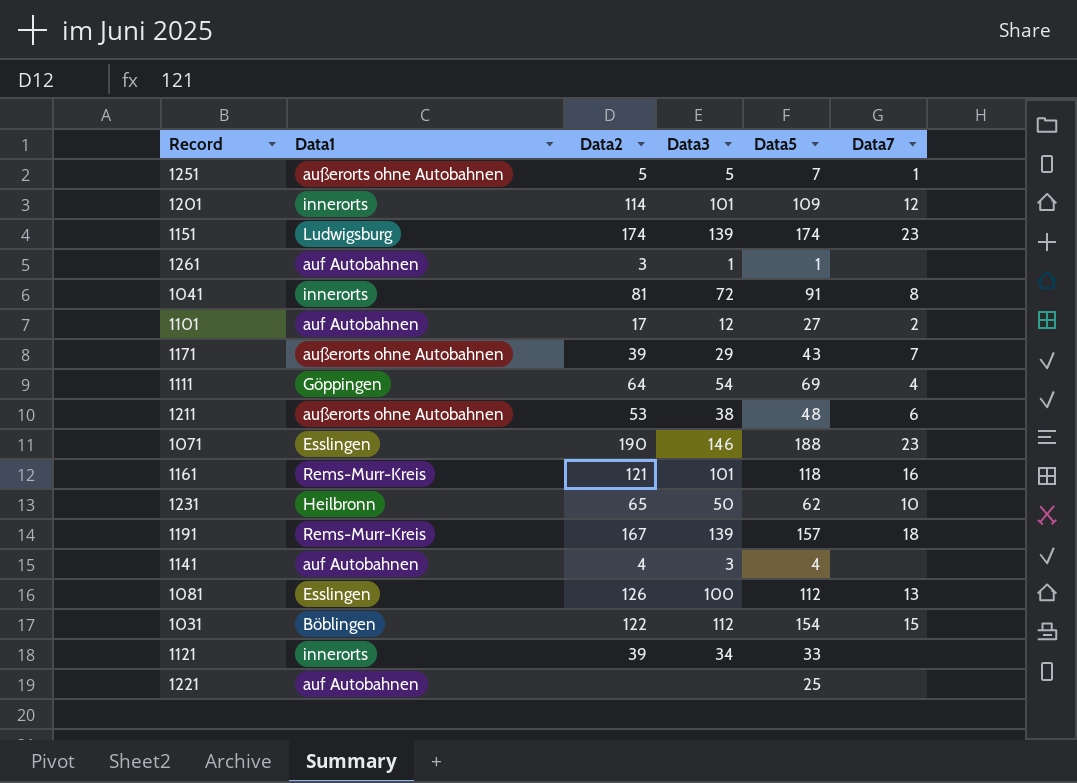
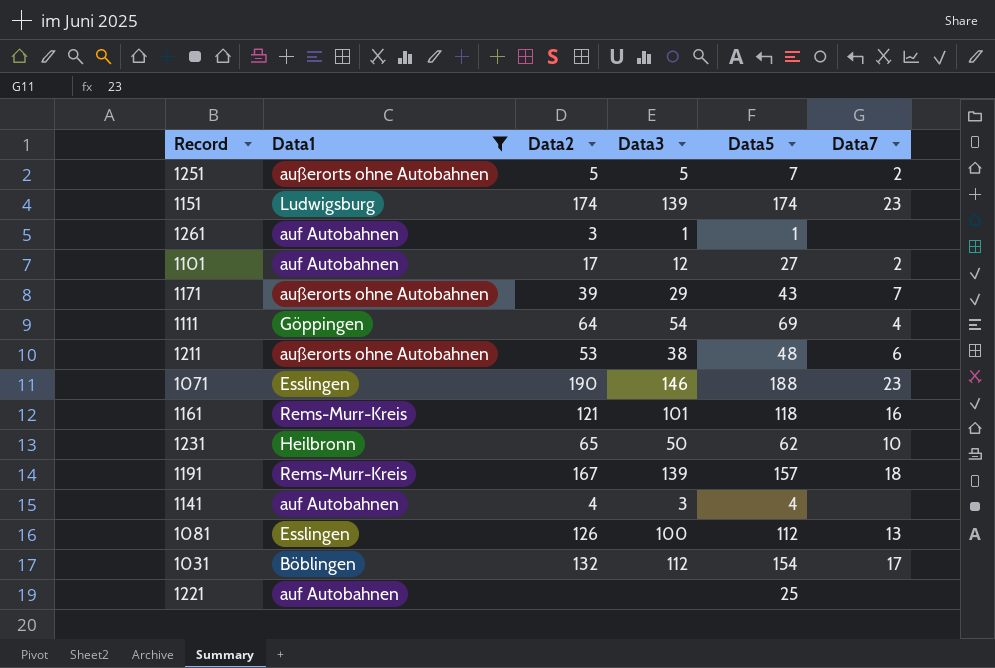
filter: none -> Data1 != innerorts
1251 | Data7: 1 -> 2
1031 | Data2: 122 -> 132
1031 | Data7: 15 -> 17

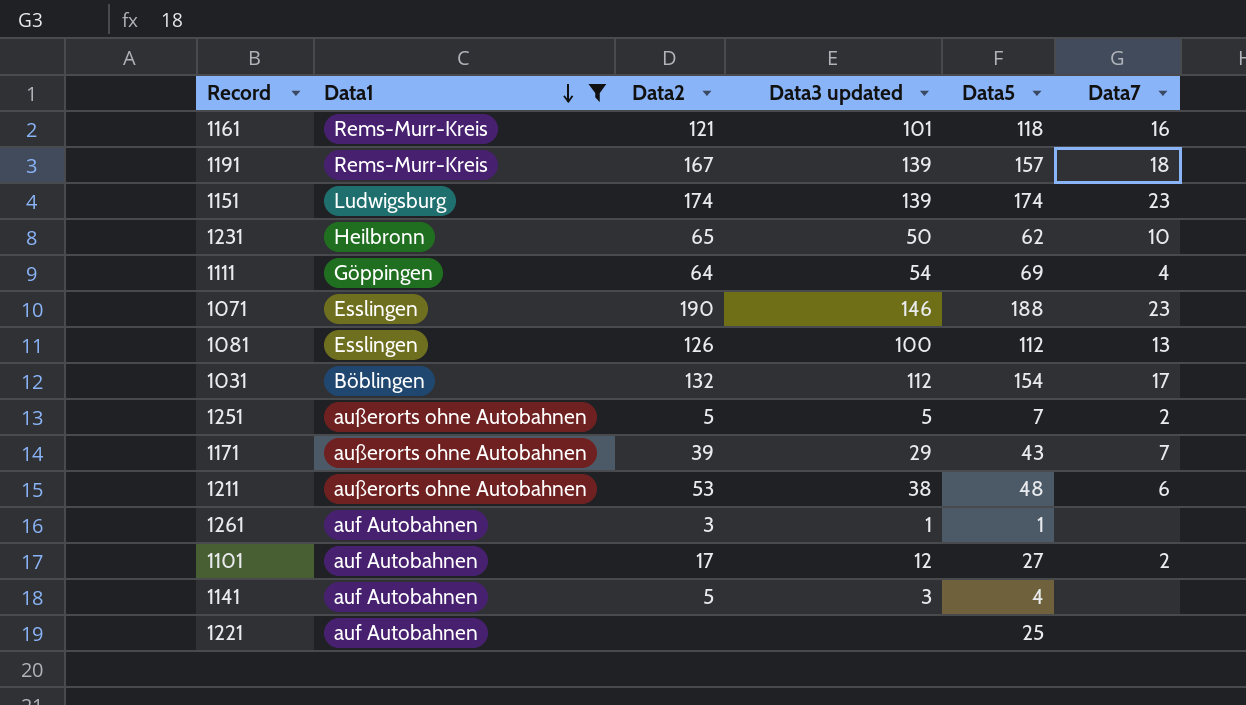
row order: none -> Data1 descending
column name: Data3 -> Data3 updated
1141 | Data2: 4 -> 5

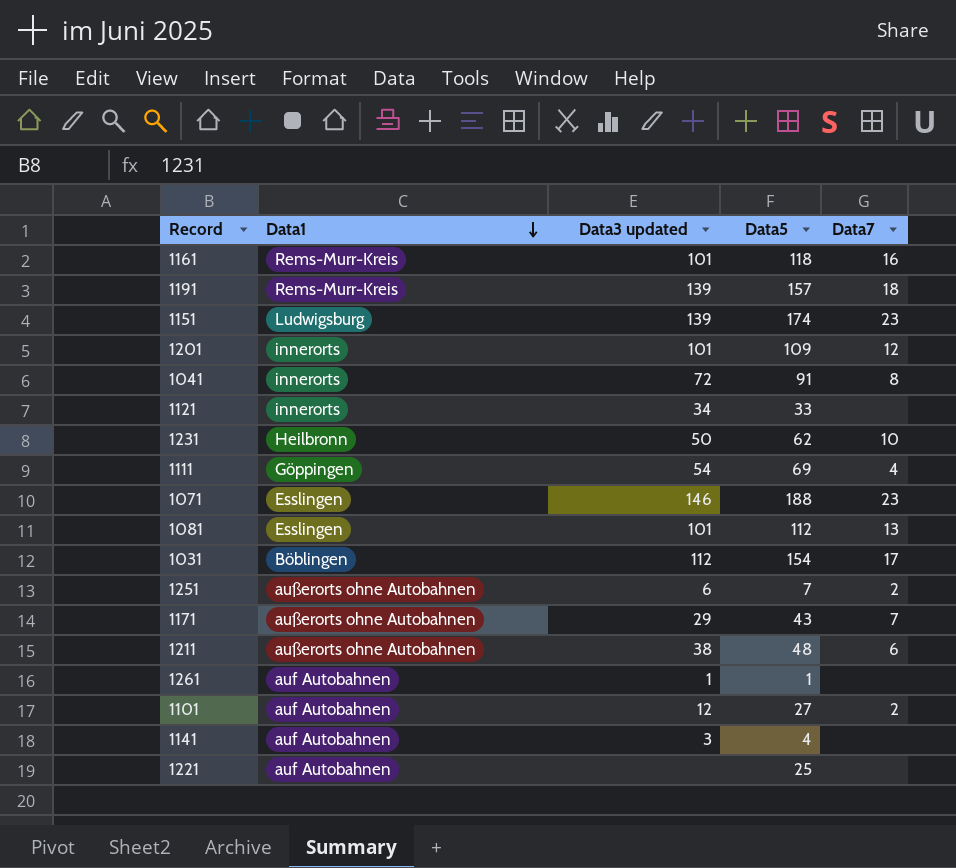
filter: Data1 != innerorts -> none
column Data2 | position: 3 -> none
1081 | Data3 updated: 100 -> 101
1251 | Data3 updated: 5 -> 6

